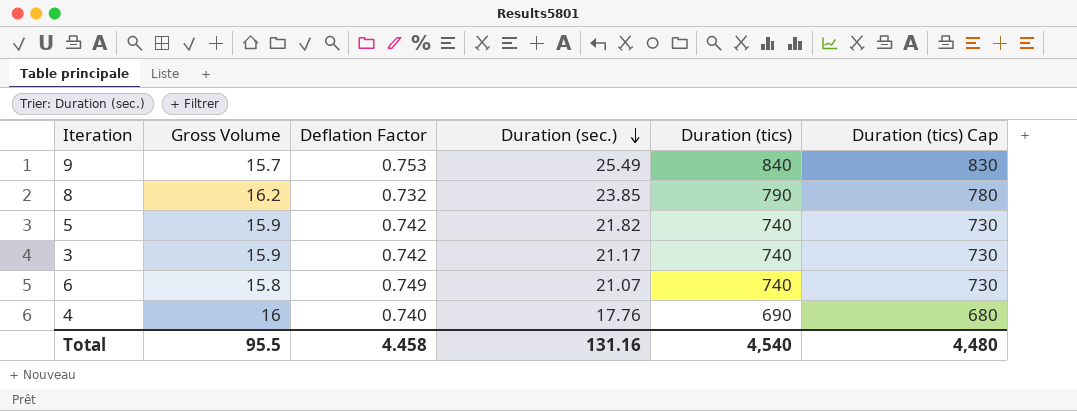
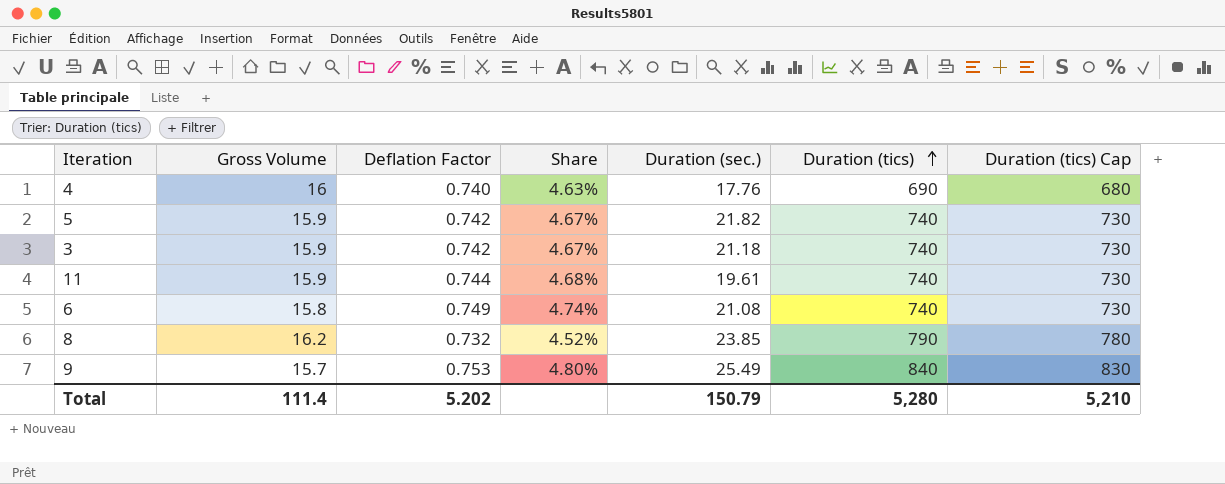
row order: Duration (sec.) descending -> Duration (tics) ascending
column Share | formula: none -> [Deflation Factor] / [Gross Volume]
3 | Duration (sec.): 21.17 -> 21.18
row 11: none -> 15.9 | 0.744 | 4.68% | 19.61 | 740 | 730
6 | Duration (sec.): 21.07 -> 21.08
Total | Gross Volume: 95.5 -> 111.4
Total | Deflation Factor: 4.458 -> 5.202
Total | Duration (sec.): 131.16 -> 150.79
Total | Duration (tics): 4,540 -> 5,280
Total | Duration (tics) Cap: 4,480 -> 5,210

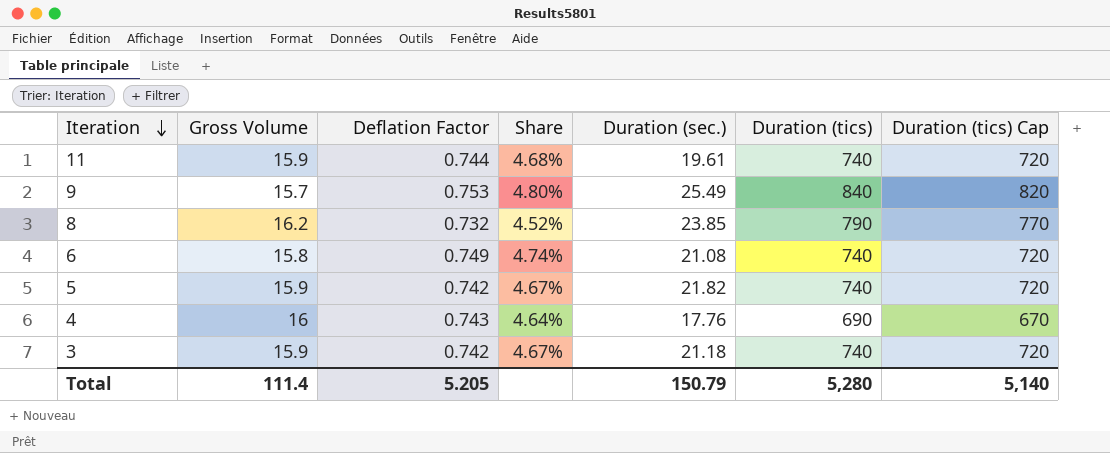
row order: Duration (tics) ascending -> Iteration descending
column Duration (tics) Cap | formula: [Duration (tics)] - 10 -> [Duration (tics)] - 20
4 | Deflation Factor: 0.740 -> 0.743
4 | Share: 4.63% -> 4.64%
Total | Deflation Factor: 5.202 -> 5.205
Total | Duration (tics) Cap: 5,210 -> 5,140

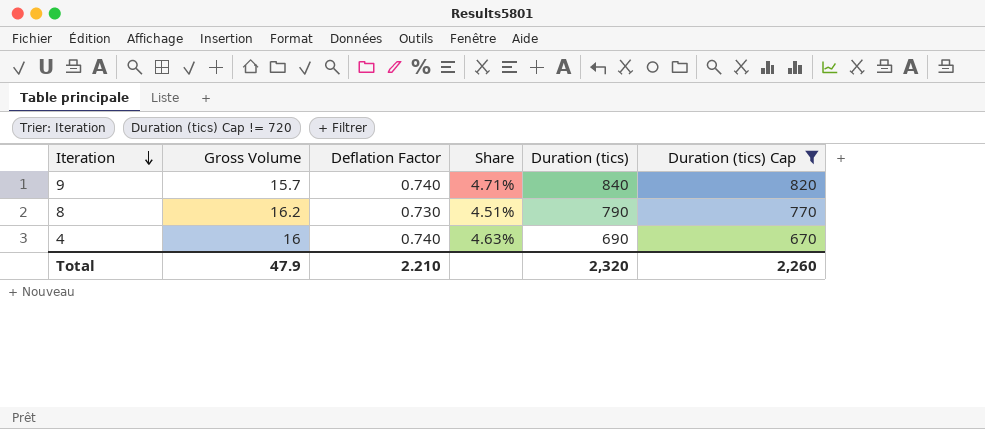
filter: none -> Duration (tics) Cap != 720
column Duration (sec.) | position: 5 -> none
9 | Deflation Factor: 0.753 -> 0.740
9 | Share: 4.80% -> 4.71%
8 | Deflation Factor: 0.732 -> 0.730
8 | Share: 4.52% -> 4.51%
4 | Deflation Factor: 0.743 -> 0.740
4 | Share: 4.64% -> 4.63%
Total | Gross Volume: 111.4 -> 47.9
Total | Deflation Factor: 5.205 -> 2.210
Total | Duration (tics): 5,280 -> 2,320
Total | Duration (tics) Cap: 5,140 -> 2,260

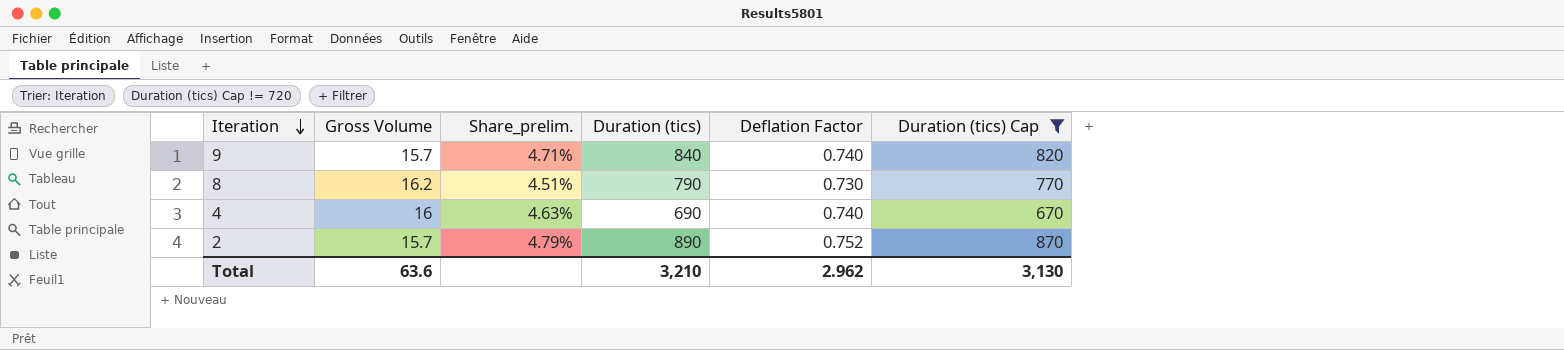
column name: Share -> Share_prelim.
column Deflation Factor | position: 3 -> 5
row 2: none -> 15.7 | 4.79% | 890 | 0.752 | 870
Total | Gross Volume: 47.9 -> 63.6
Total | Duration (tics): 2,320 -> 3,210
Total | Deflation Factor: 2.210 -> 2.962
Total | Duration (tics) Cap: 2,260 -> 3,130

